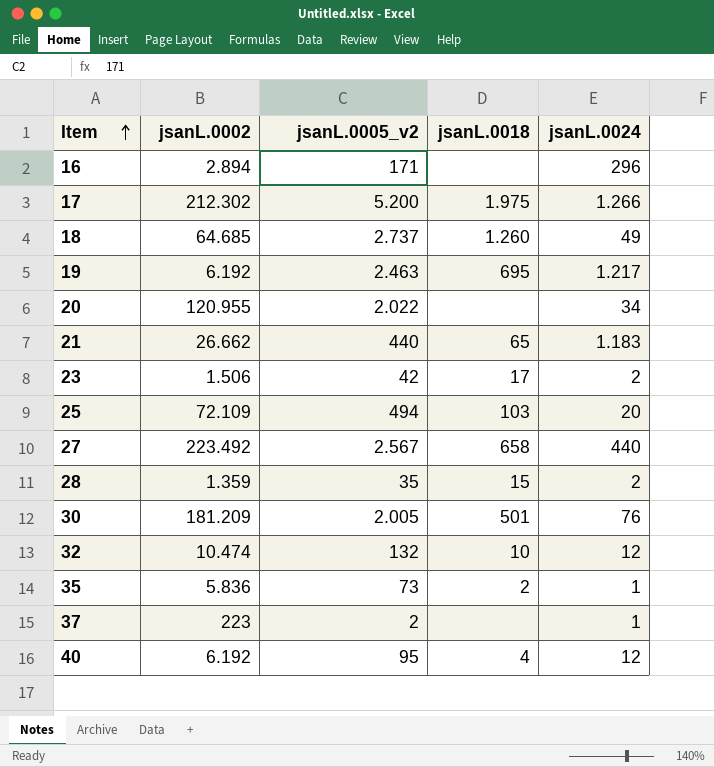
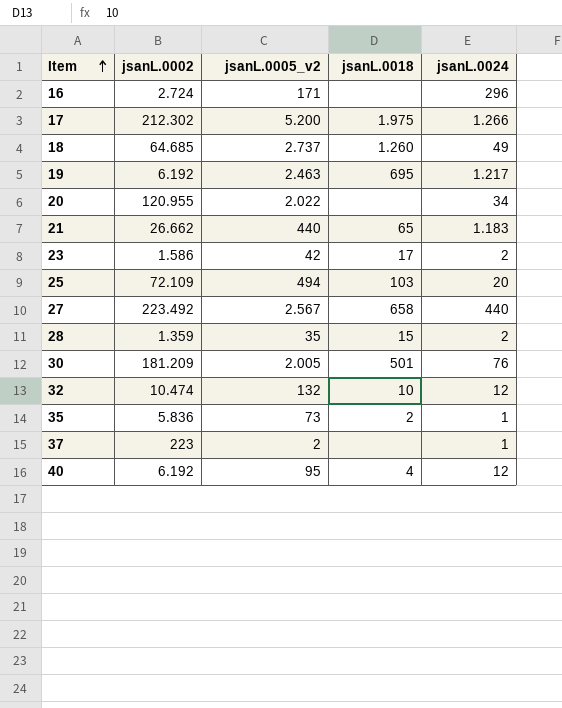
16 | jsanL.0002: 2.894 -> 2.724
23 | jsanL.0002: 1.506 -> 1.586

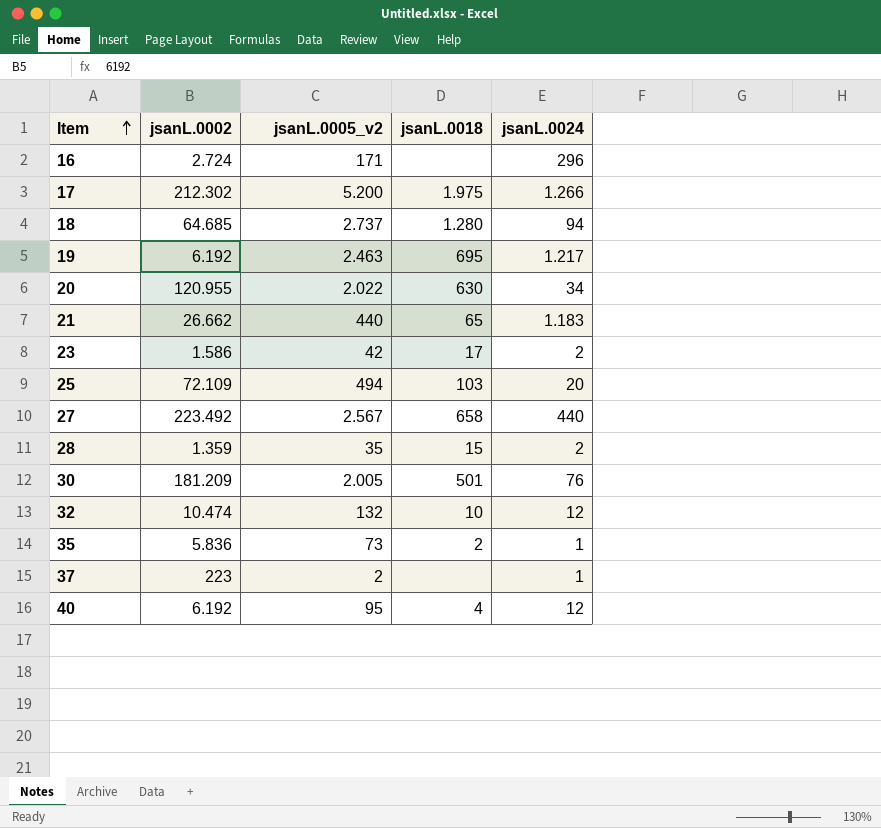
18 | jsanL.0018: 1.260 -> 1.280
18 | jsanL.0024: 49 -> 94
20 | jsanL.0018: none -> 630

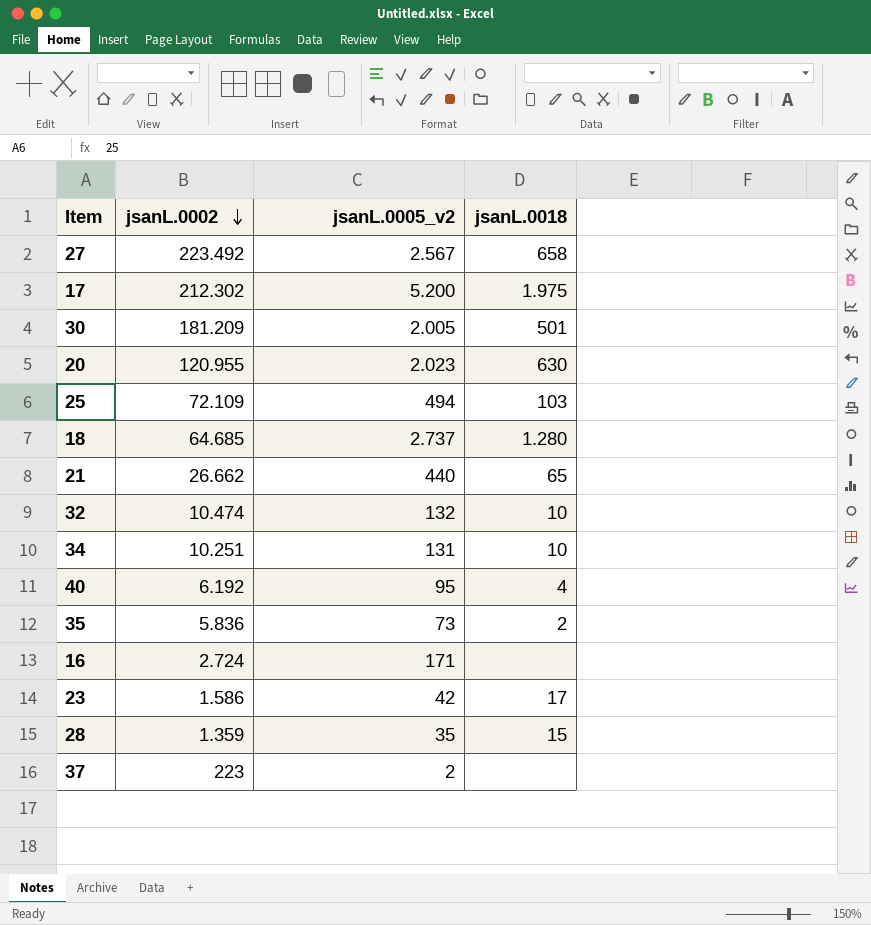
row order: Item ascending -> jsanL.0002 descending
column jsanL.0024 | position: 5 -> none
row 19: 6.192 | 2.463 | 695 | 1.217 -> none
20 | jsanL.0005_v2: 2.022 -> 2.023
row 34: none -> 10.251 | 131 | 10

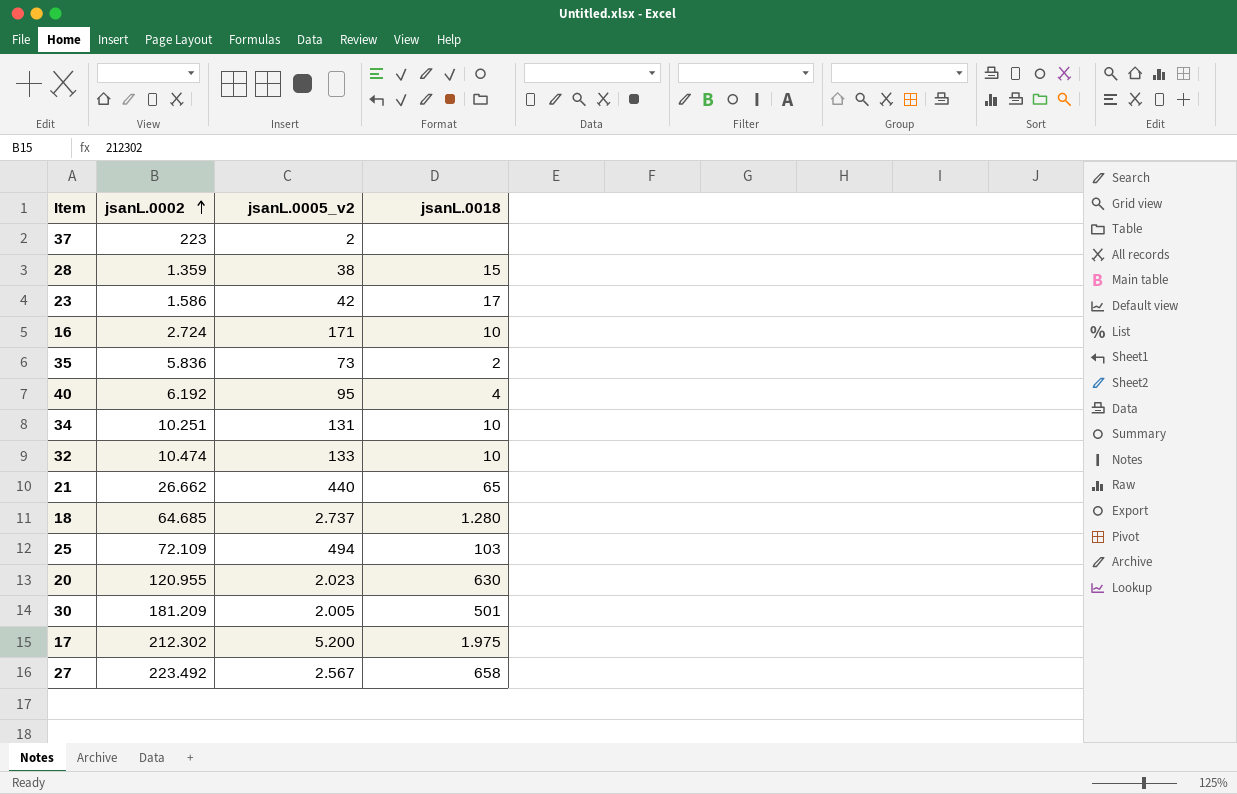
row order: jsanL.0002 descending -> jsanL.0002 ascending
28 | jsanL.0005_v2: 35 -> 38
16 | jsanL.0018: none -> 10
32 | jsanL.0005_v2: 132 -> 133

